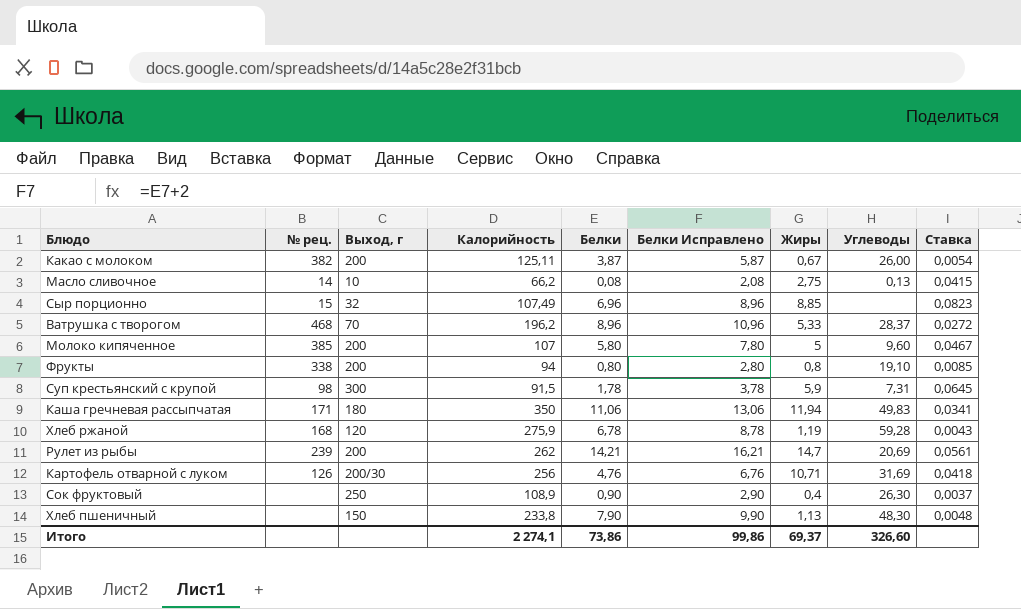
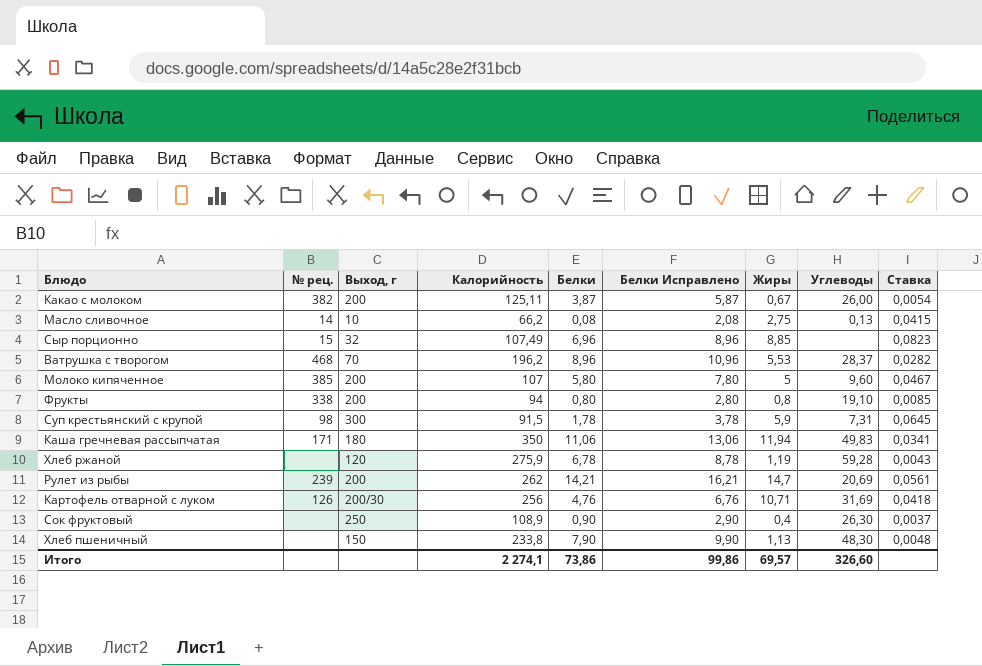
Ватрушка с творогом | Жиры: 5,33 -> 5,53
Ватрушка с творогом | Ставка: 0,0272 -> 0,0282
Хлеб ржаной | № рец.: 168 -> none
Итого | Жиры: 69,37 -> 69,57

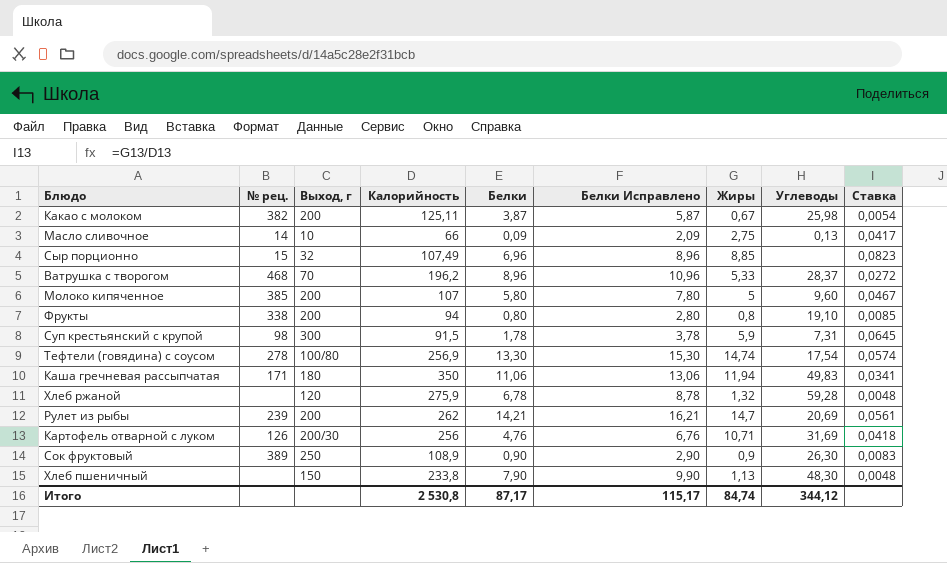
Какао с молоком | Углеводы: 26,00 -> 25,98
Масло сливочное | Калорийность: 66,2 -> 66
Масло сливочное | Белки: 0,08 -> 0,09
Масло сливочное | Белки Исправлено: 2,08 -> 2,09
Масло сливочное | Ставка: 0,0415 -> 0,0417
Ватрушка с творогом | Жиры: 5,53 -> 5,33
Ватрушка с творогом | Ставка: 0,0282 -> 0,0272
row Тефтели (говядина) с соусом: none -> 278 | 100/80 | 256,9 | 13,30 | 15,30 | 14,74 | 17,54 | 0,0574
Хлеб ржаной | Жиры: 1,19 -> 1,32
Хлеб ржаной | Ставка: 0,0043 -> 0,0048
Сок фруктовый | № рец.: none -> 389
Сок фруктовый | Жиры: 0,4 -> 0,9
Сок фруктовый | Ставка: 0,0037 -> 0,0083
Итого | Калорийность: 2 274,1 -> 2 530,8
Итого | Белки: 73,86 -> 87,17
Итого | Белки Исправлено: 99,86 -> 115,17
Итого | Жиры: 69,57 -> 84,74
Итого | Углеводы: 326,60 -> 344,12

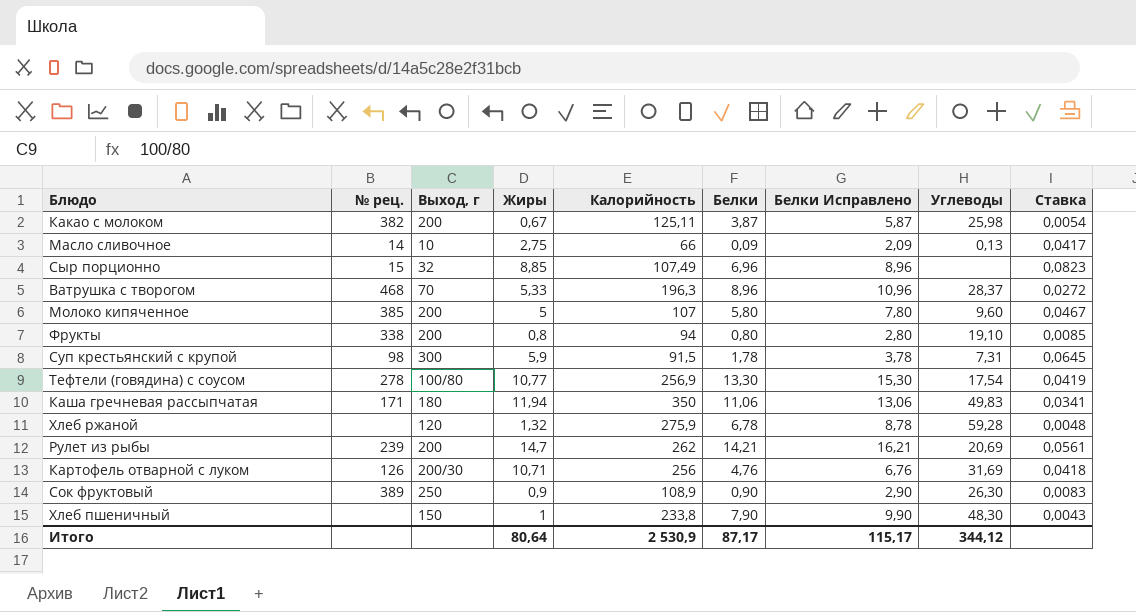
column Жиры | position: 7 -> 4
Ватрушка с творогом | Калорийность: 196,2 -> 196,3
Тефтели (говядина) с соусом | Жиры: 14,74 -> 10,77
Тефтели (говядина) с соусом | Ставка: 0,0574 -> 0,0419
Хлеб пшеничный | Жиры: 1,13 -> 1
Хлеб пшеничный | Ставка: 0,0048 -> 0,0043
Итого | Жиры: 84,74 -> 80,64
Итого | Калорийность: 2 530,8 -> 2 530,9

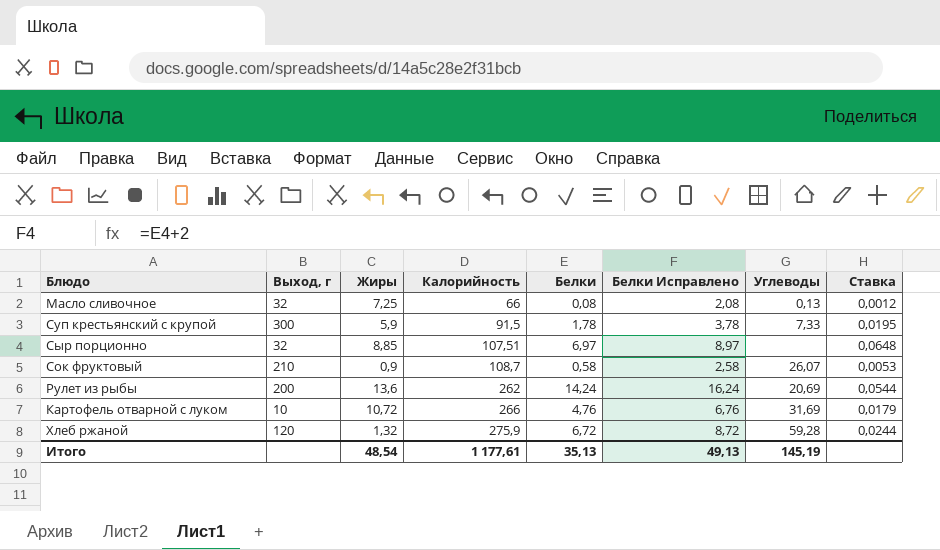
row order: none -> Калорийность ascending
column № рец. | position: 2 -> none
column Ставка | formula: [Жиры] / [Калорийность] -> [Белки] / [Калорийность]
row Какао с молоком: 382 | 200 | 0,67 | 125,11 | 3,87 | 5,87 | 25,98 | 0,0054 -> none
row Ватрушка с творогом: 468 | 70 | 5,33 | 196,3 | 8,96 | 10,96 | 28,37 | 0,0272 -> none
row Молоко кипяченное: 385 | 200 | 5 | 107 | 5,80 | 7,80 | 9,60 | 0,0467 -> none
row Фрукты: 338 | 200 | 0,8 | 94 | 0,80 | 2,80 | 19,10 | 0,0085 -> none
row Тефтели (говядина) с соусом: 278 | 100/80 | 10,77 | 256,9 | 13,30 | 15,30 | 17,54 | 0,0419 -> none
row Каша гречневая рассыпчатая: 171 | 180 | 11,94 | 350 | 11,06 | 13,06 | 49,83 | 0,0341 -> none
row Хлеб пшеничный: none | 150 | 1 | 233,8 | 7,90 | 9,90 | 48,30 | 0,0043 -> none
Масло сливочное | Выход, г: 10 -> 32
Масло сливочное | Жиры: 2,75 -> 7,25
Масло сливочное | Белки: 0,09 -> 0,08
Масло сливочное | Белки Исправлено: 2,09 -> 2,08
Суп крестьянский с крупой | Углеводы: 7,31 -> 7,33
Сыр порционно | Калорийность: 107,49 -> 107,51
Сыр порционно | Белки: 6,96 -> 6,97
Сыр порционно | Белки Исправлено: 8,96 -> 8,97
Сок фруктовый | Выход, г: 250 -> 210
Сок фруктовый | Калорийность: 108,9 -> 108,7
Сок фруктовый | Белки: 0,90 -> 0,58
Сок фруктовый | Белки Исправлено: 2,90 -> 2,58
Сок фруктовый | Углеводы: 26,30 -> 26,07
Рулет из рыбы | Жиры: 14,7 -> 13,6
Рулет из рыбы | Белки: 14,21 -> 14,24
Рулет из рыбы | Белки Исправлено: 16,21 -> 16,24
Картофель отварной с луком | Выход, г: 200/30 -> 10
Картофель отварной с луком | Жиры: 10,71 -> 10,72
Картофель отварной с луком | Калорийность: 256 -> 266
Хлеб ржаной | Белки: 6,78 -> 6,72
Хлеб ржаной | Белки Исправлено: 8,78 -> 8,72
Итого | Жиры: 80,64 -> 48,54
Итого | Калорийность: 2 530,9 -> 1 177,61
Итого | Белки: 87,17 -> 35,13
Итого | Белки Исправлено: 115,17 -> 49,13
Итого | Углеводы: 344,12 -> 145,19

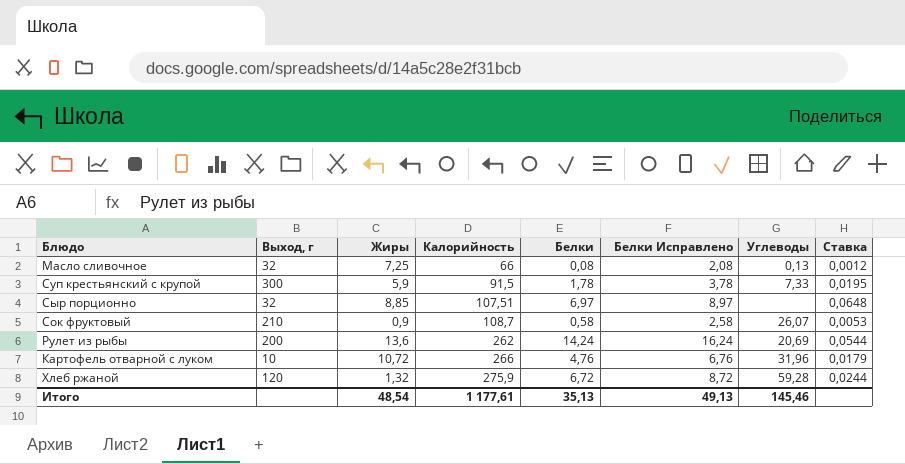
Картофель отварной с луком | Углеводы: 31,69 -> 31,96
Итого | Углеводы: 145,19 -> 145,46

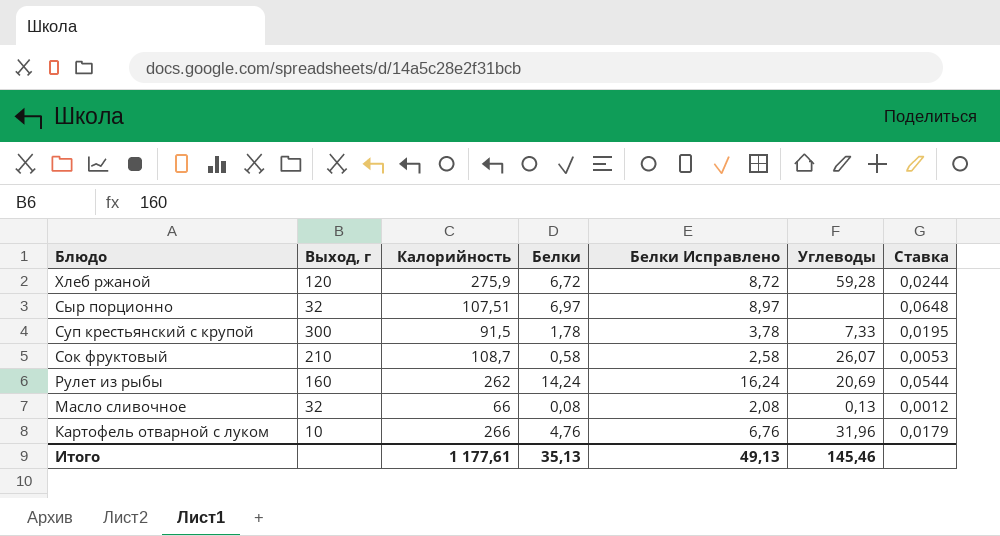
row order: Калорийность ascending -> Блюдо descending
column Жиры | position: 3 -> none
Рулет из рыбы | Выход, г: 200 -> 160

